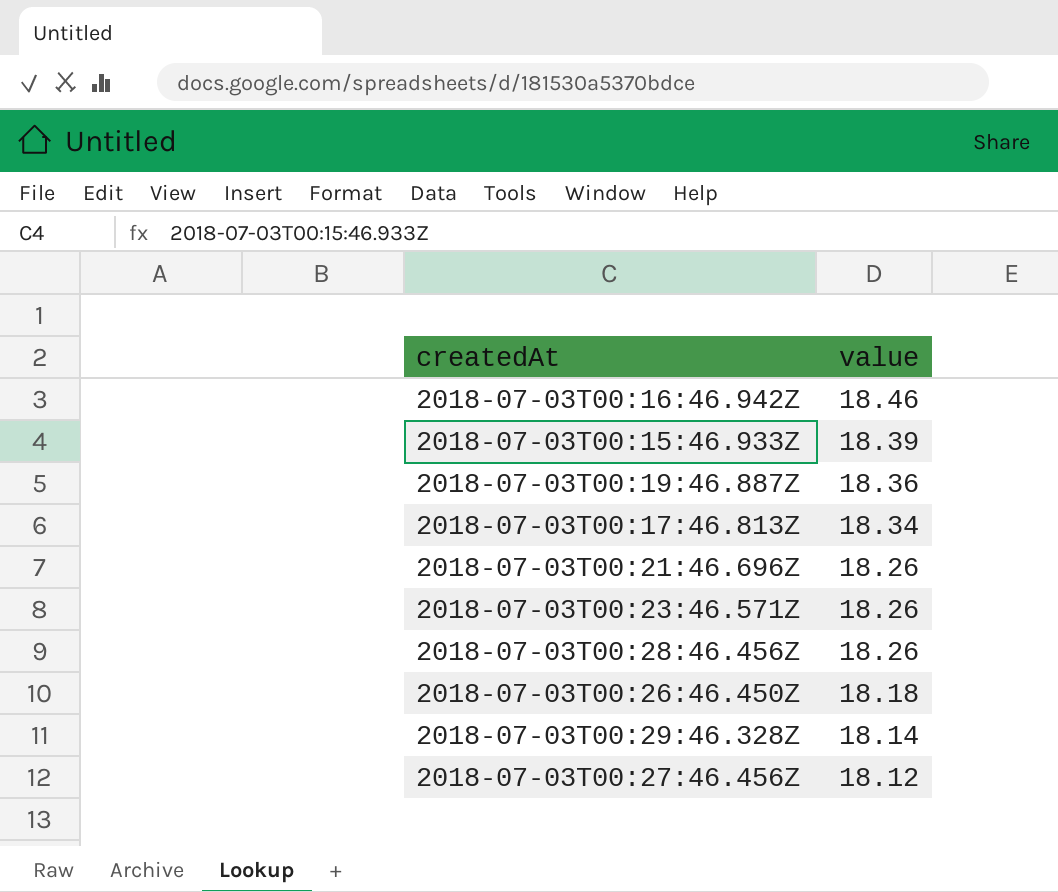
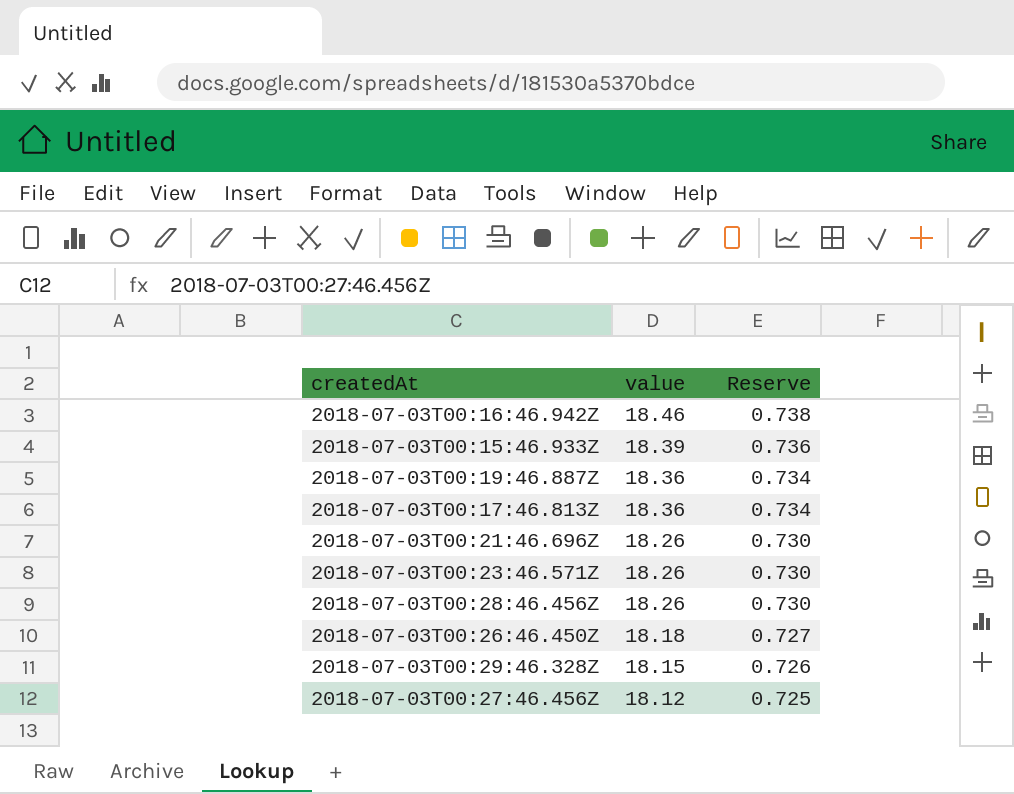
column Reserve | formula: none -> [value] * 0.04
2018-07-03T00:17:46.813Z | value: 18.34 -> 18.36
2018-07-03T00:29:46.328Z | value: 18.14 -> 18.15

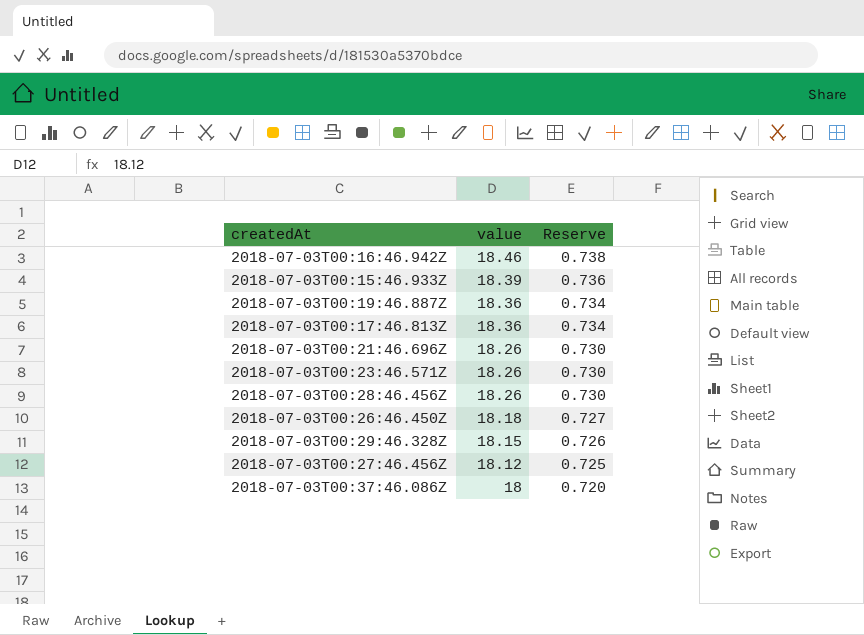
row 2018-07-03T00:37:46.086Z: none -> 18 | 0.720

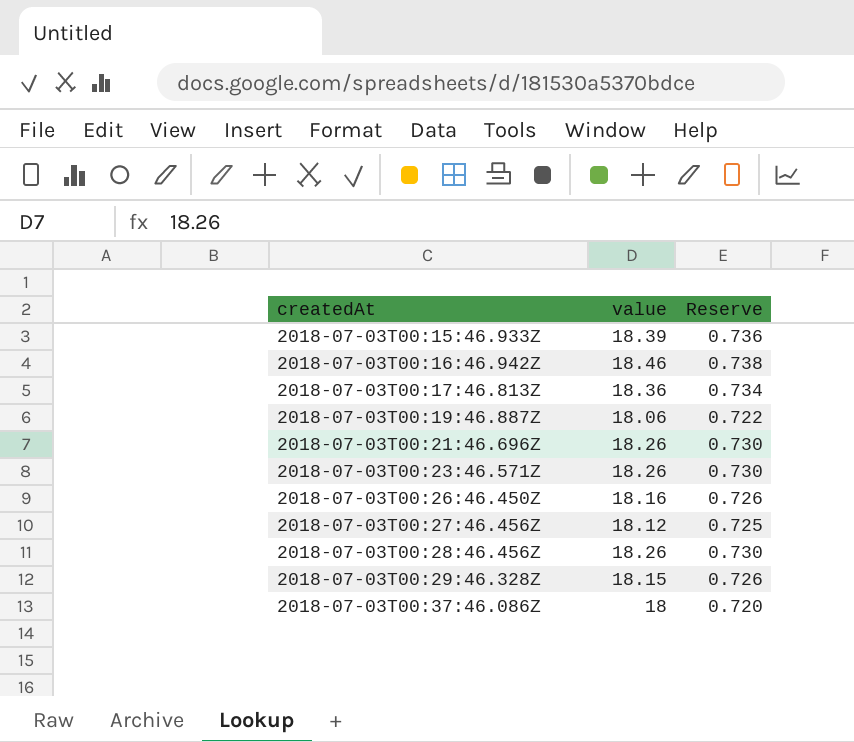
row order: value descending -> createdAt ascending
2018-07-03T00:19:46.887Z | value: 18.36 -> 18.06
2018-07-03T00:19:46.887Z | Reserve: 0.734 -> 0.722
2018-07-03T00:26:46.450Z | value: 18.18 -> 18.16
2018-07-03T00:26:46.450Z | Reserve: 0.727 -> 0.726

